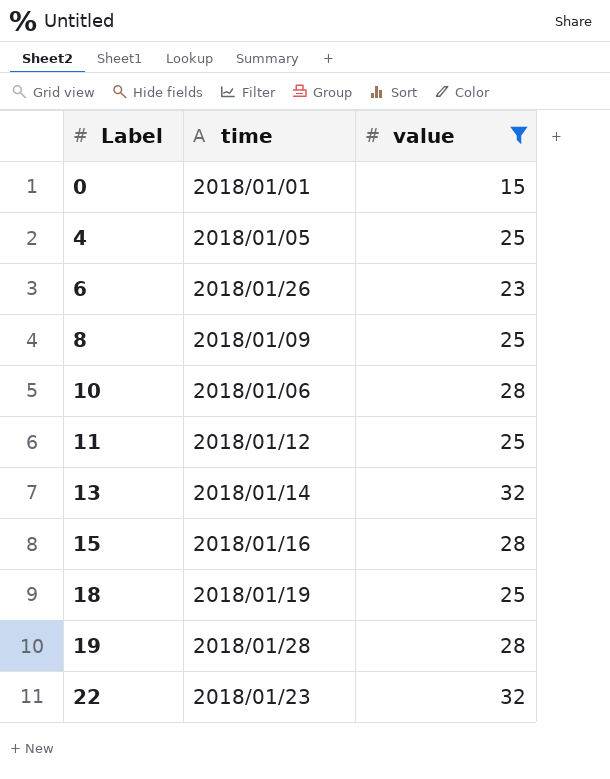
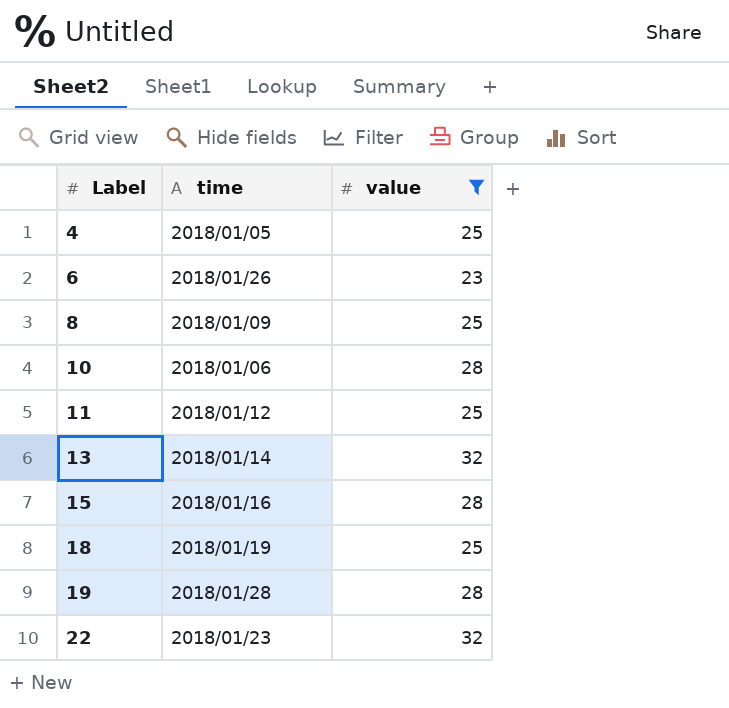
row 0: 2018/01/01 | 15 -> none

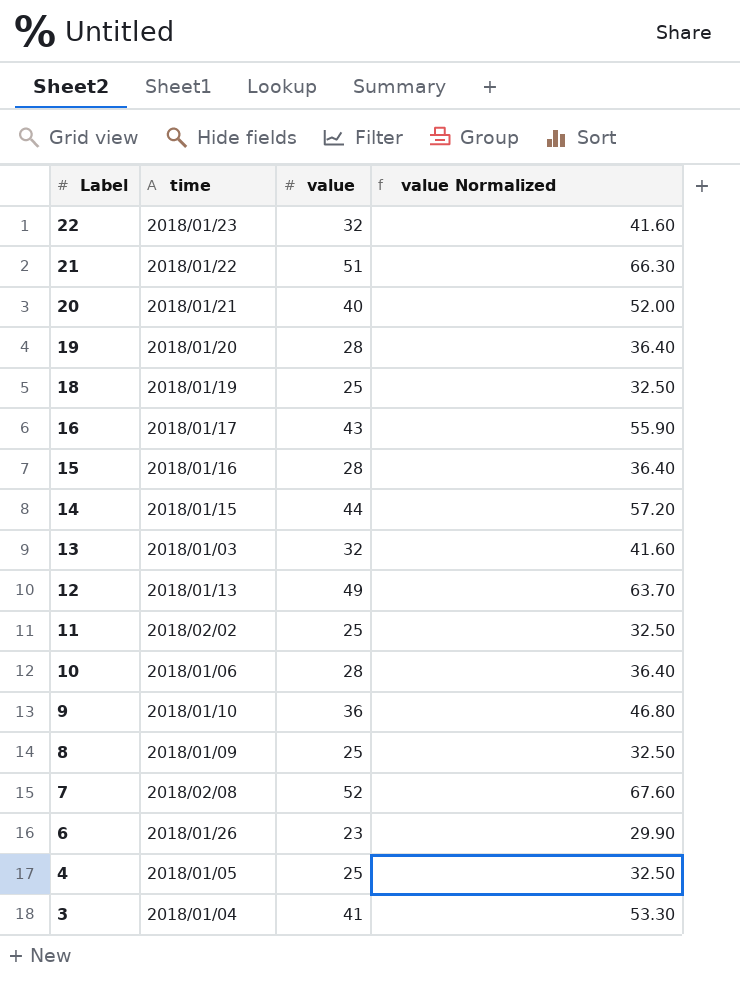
filter: value <= 32 -> none
row order: Label ascending -> Label descending
column value Normalized | formula: none -> [value] * 1.3
19 | time: 2018/01/28 -> 2018/01/20
13 | time: 2018/01/14 -> 2018/01/03
11 | time: 2018/01/12 -> 2018/02/02

